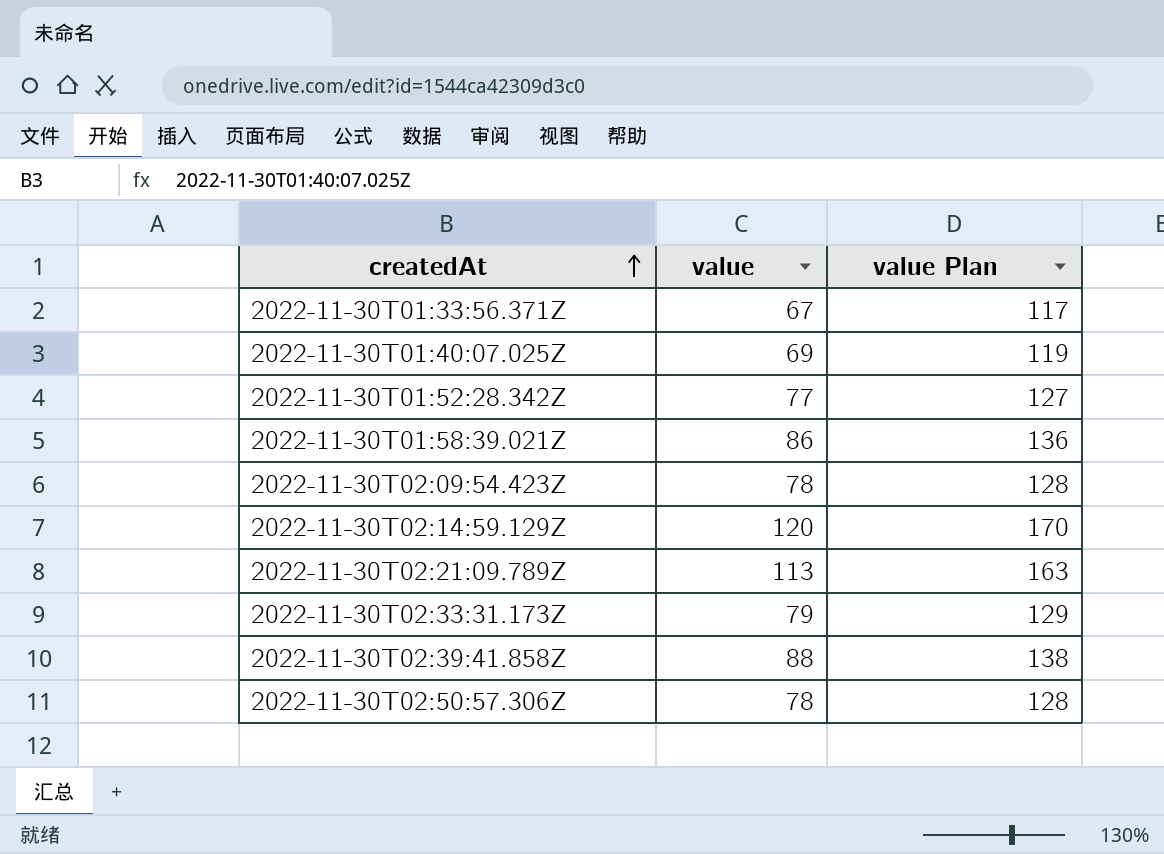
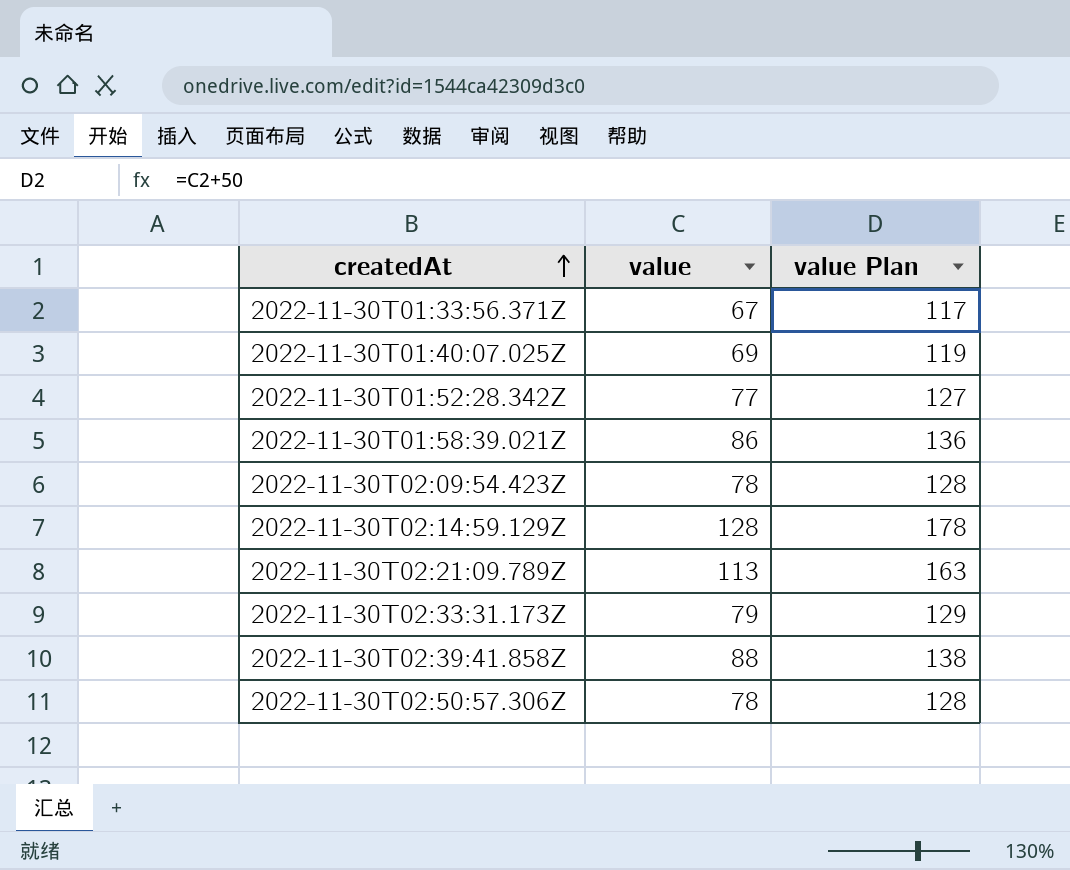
2022-11-30T02:14:59.129Z | value: 120 -> 128
2022-11-30T02:14:59.129Z | value Plan: 170 -> 178

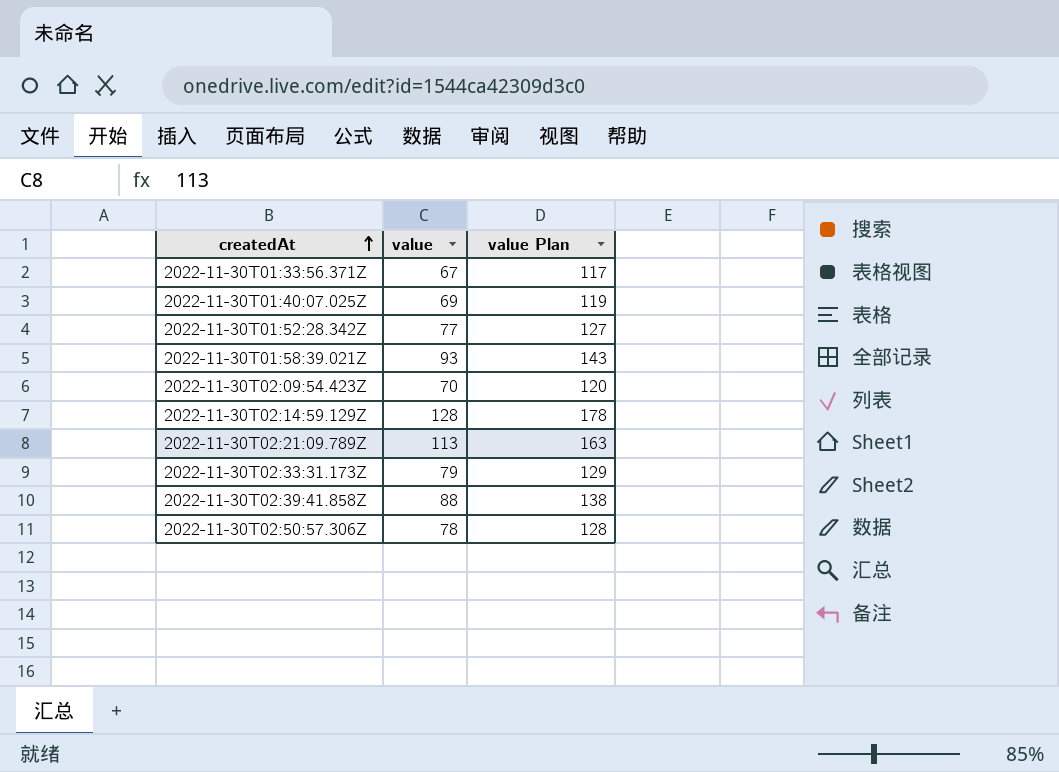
2022-11-30T01:58:39.021Z | value: 86 -> 93
2022-11-30T01:58:39.021Z | value Plan: 136 -> 143
2022-11-30T02:09:54.423Z | value: 78 -> 70
2022-11-30T02:09:54.423Z | value Plan: 128 -> 120

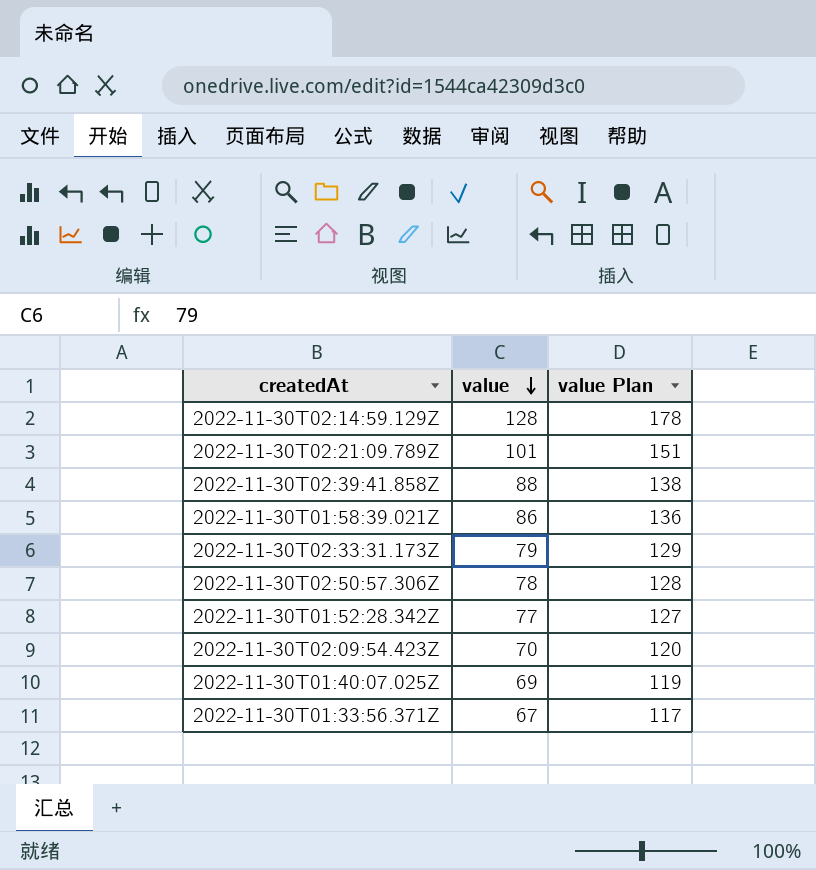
row order: createdAt ascending -> value descending
2022-11-30T02:21:09.789Z | value: 113 -> 101
2022-11-30T02:21:09.789Z | value Plan: 163 -> 151
2022-11-30T01:58:39.021Z | value: 93 -> 86
2022-11-30T01:58:39.021Z | value Plan: 143 -> 136

